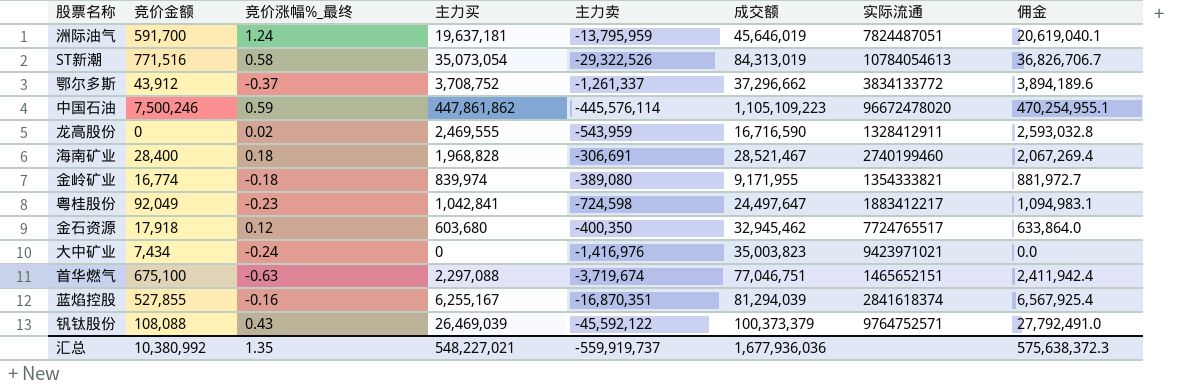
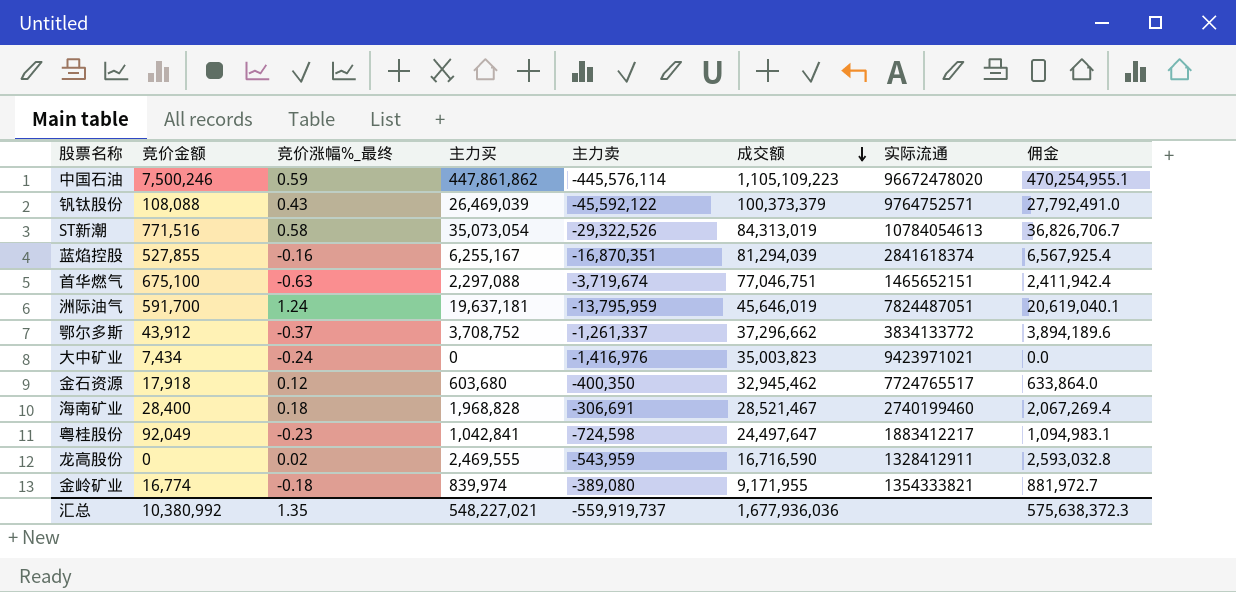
row order: none -> 成交额 descending

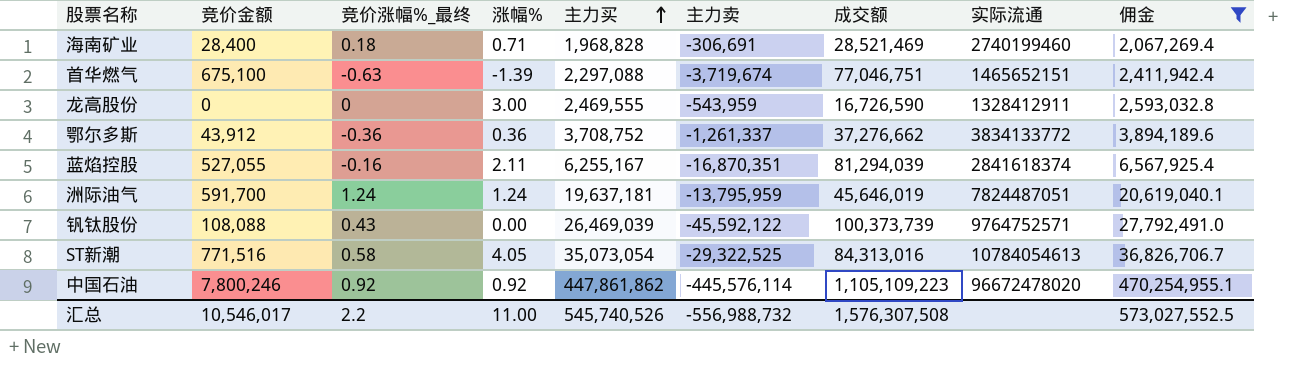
filter: none -> 佣金 >= 2,067,269.4
row order: 成交额 descending -> 主力买 ascending
column 涨幅% | position: none -> 4
海南矿业 | 成交额: 28,521,467 -> 28,521,469
龙高股份 | 竞价涨幅%_最终: 0.02 -> 0
龙高股份 | 成交额: 16,716,590 -> 16,726,590
鄂尔多斯 | 竞价涨幅%_最终: -0.37 -> -0.36
鄂尔多斯 | 成交额: 37,296,662 -> 37,276,662
蓝焰控股 | 竞价金额: 527,855 -> 527,055
钒钛股份 | 成交额: 100,373,379 -> 100,373,739
ST新潮 | 主力卖: -29,322,526 -> -29,322,525
ST新潮 | 成交额: 84,313,019 -> 84,313,016
中国石油 | 竞价金额: 7,500,246 -> 7,800,246
中国石油 | 竞价涨幅%_最终: 0.59 -> 0.92
汇总 | 竞价金额: 10,380,992 -> 10,546,017
汇总 | 竞价涨幅%_最终: 1.35 -> 2.2
汇总 | 主力买: 548,227,021 -> 545,740,526
汇总 | 主力卖: -559,919,737 -> -556,988,732
汇总 | 成交额: 1,677,936,036 -> 1,576,307,508
汇总 | 佣金: 575,638,372.3 -> 573,027,552.5

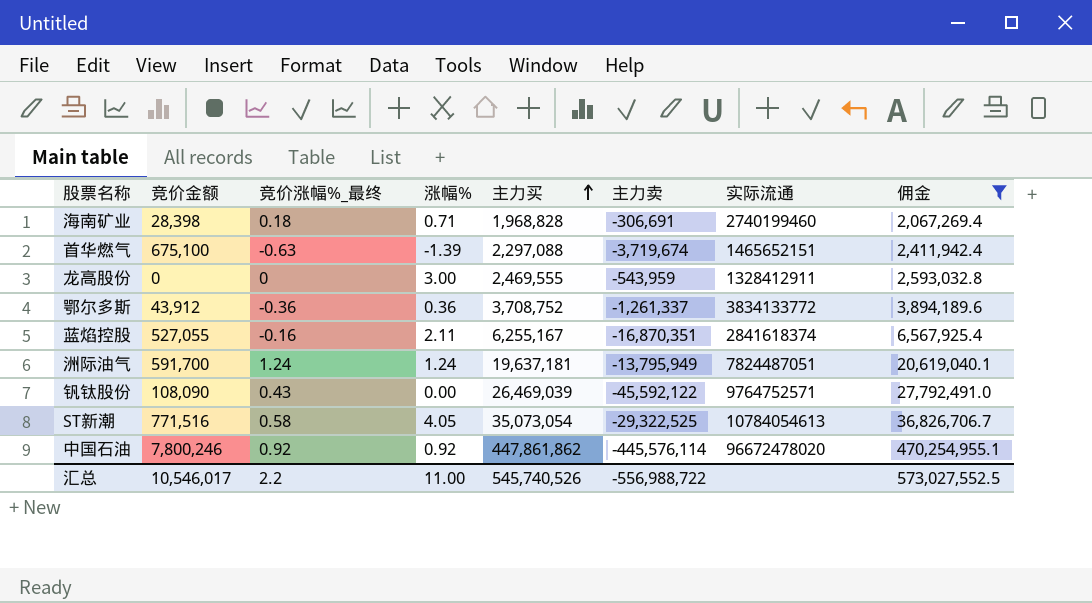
column 成交额 | position: 7 -> none
海南矿业 | 竞价金额: 28,400 -> 28,398
洲际油气 | 主力卖: -13,795,959 -> -13,795,949
钒钛股份 | 竞价金额: 108,088 -> 108,090
汇总 | 主力卖: -556,988,732 -> -556,988,722

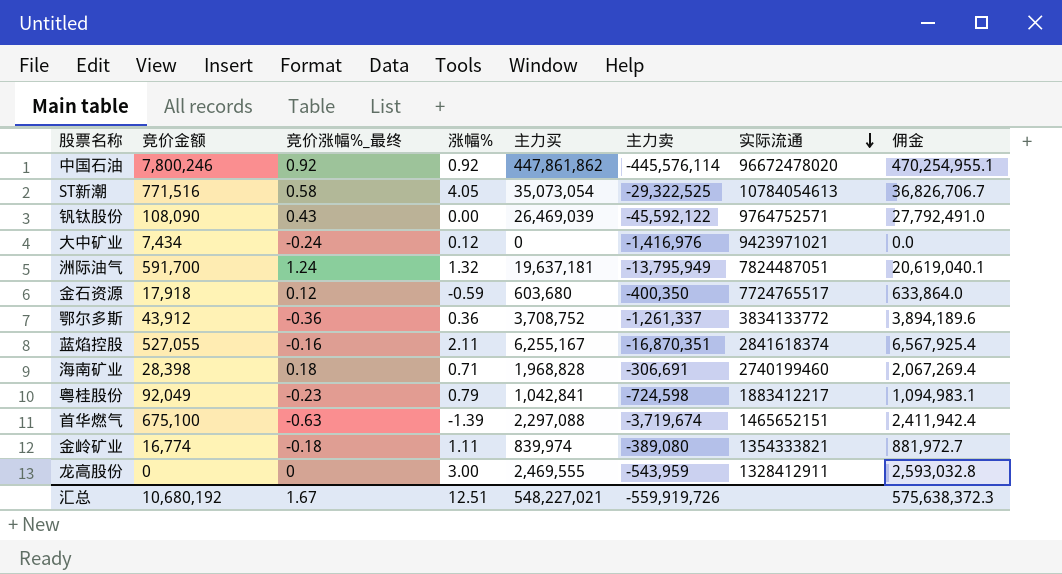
filter: 佣金 >= 2,067,269.4 -> none
row order: 主力买 ascending -> 实际流通 descending
洲际油气 | 涨幅%: 1.24 -> 1.32
汇总 | 竞价金额: 10,546,017 -> 10,680,192
汇总 | 竞价涨幅%_最终: 2.2 -> 1.67
汇总 | 涨幅%: 11.00 -> 12.51
汇总 | 主力买: 545,740,526 -> 548,227,021
汇总 | 主力卖: -556,988,722 -> -559,919,726
汇总 | 佣金: 573,027,552.5 -> 575,638,372.3

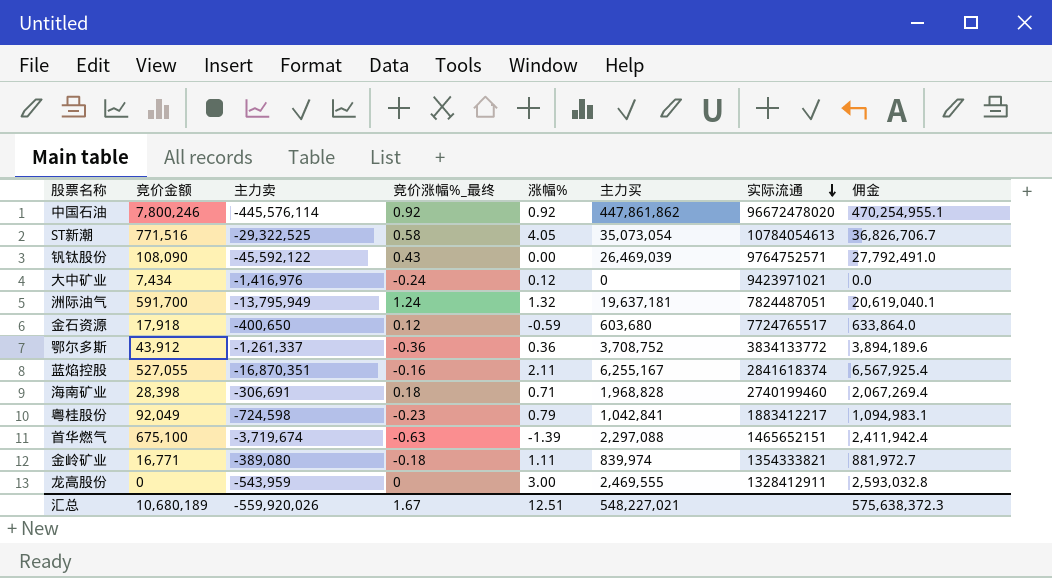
column 主力卖 | position: 6 -> 3
金石资源 | 主力卖: -400,350 -> -400,650
金岭矿业 | 竞价金额: 16,774 -> 16,771
汇总 | 竞价金额: 10,680,192 -> 10,680,189
汇总 | 主力卖: -559,919,726 -> -559,920,026

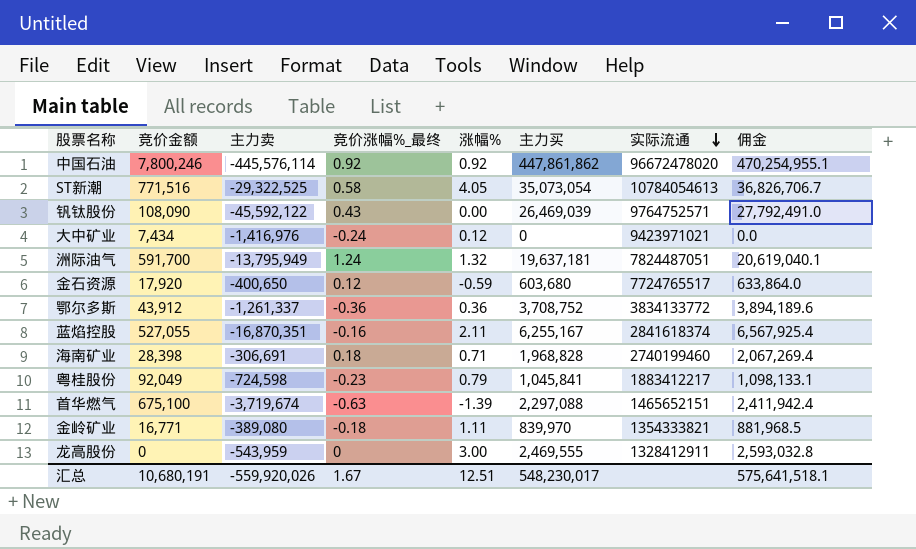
金石资源 | 竞价金额: 17,918 -> 17,920
粤桂股份 | 主力买: 1,042,841 -> 1,045,841
粤桂股份 | 佣金: 1,094,983.1 -> 1,098,133.1
金岭矿业 | 主力买: 839,974 -> 839,970
金岭矿业 | 佣金: 881,972.7 -> 881,968.5
汇总 | 竞价金额: 10,680,189 -> 10,680,191
汇总 | 主力买: 548,227,021 -> 548,230,017
汇总 | 佣金: 575,638,372.3 -> 575,641,518.1

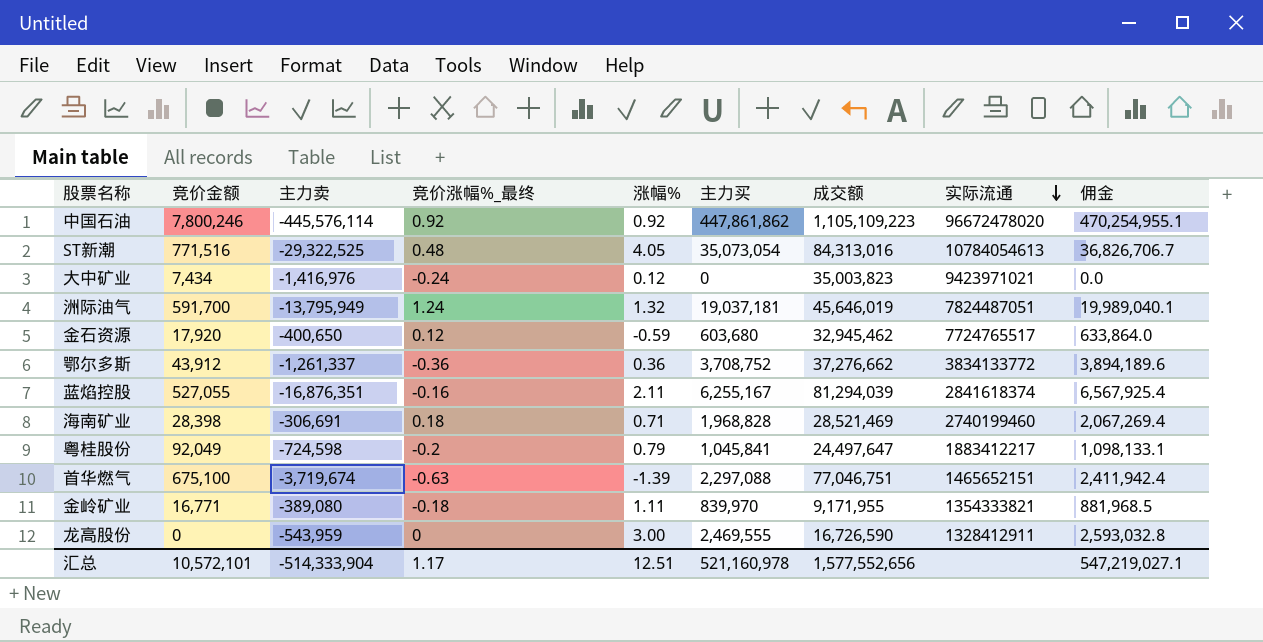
column 成交额 | position: none -> 7
row 钒钛股份: 108,090 | -45,592,122 | 0.43 | 0.00 | 26,469,039 | 9764752571 | 27,792,491.0 -> none
ST新潮 | 竞价涨幅%_最终: 0.58 -> 0.48
洲际油气 | 主力买: 19,637,181 -> 19,037,181
洲际油气 | 佣金: 20,619,040.1 -> 19,989,040.1
蓝焰控股 | 主力卖: -16,870,351 -> -16,876,351
粤桂股份 | 竞价涨幅%_最终: -0.23 -> -0.2
汇总 | 竞价金额: 10,680,191 -> 10,572,101
汇总 | 主力卖: -559,920,026 -> -514,333,904
汇总 | 竞价涨幅%_最终: 1.67 -> 1.17
汇总 | 主力买: 548,230,017 -> 521,160,978
汇总 | 佣金: 575,641,518.1 -> 547,219,027.1

